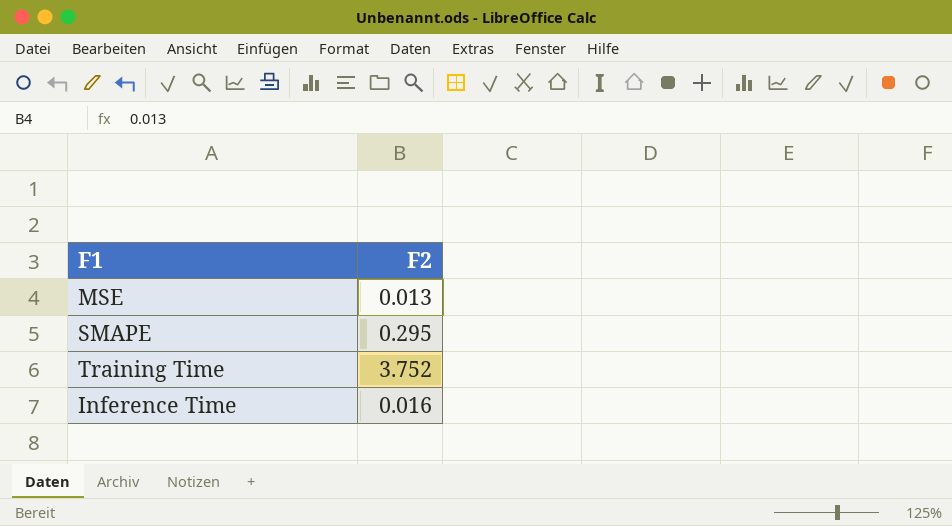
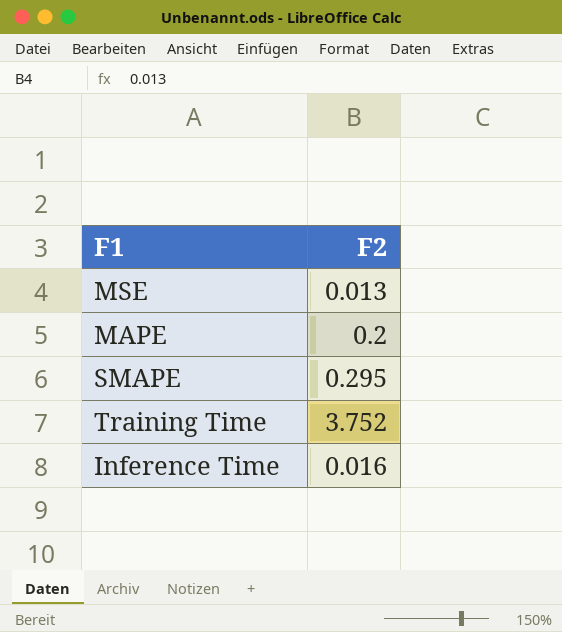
row MAPE: none -> 0.2

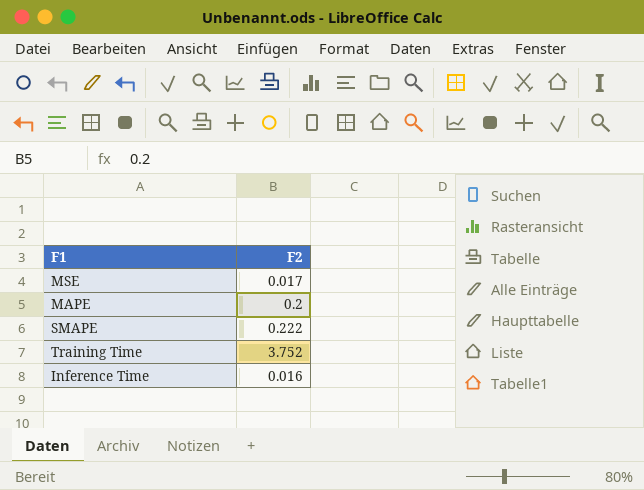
MSE | F2: 0.013 -> 0.017
SMAPE | F2: 0.295 -> 0.222

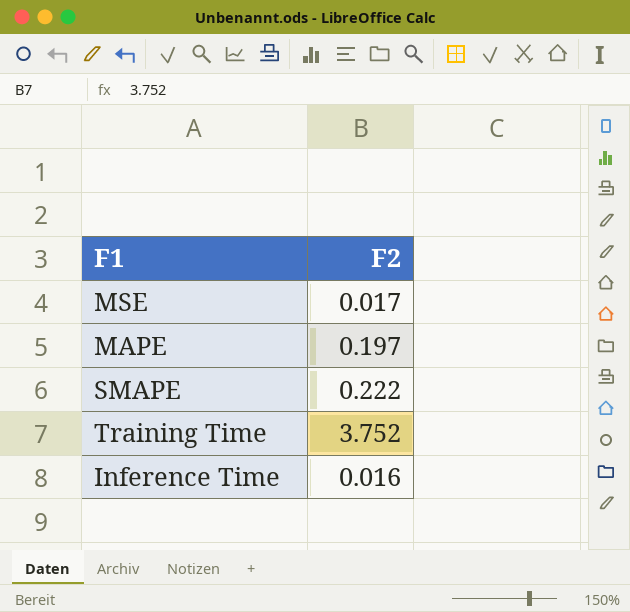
MAPE | F2: 0.2 -> 0.197

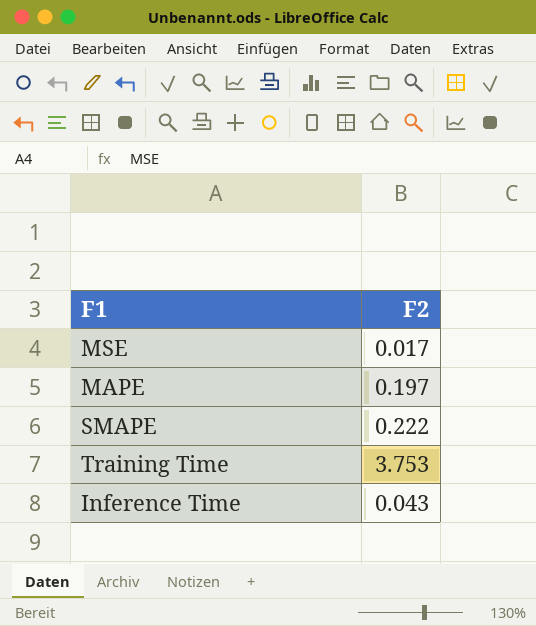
Training Time | F2: 3.752 -> 3.753
Inference Time | F2: 0.016 -> 0.043

